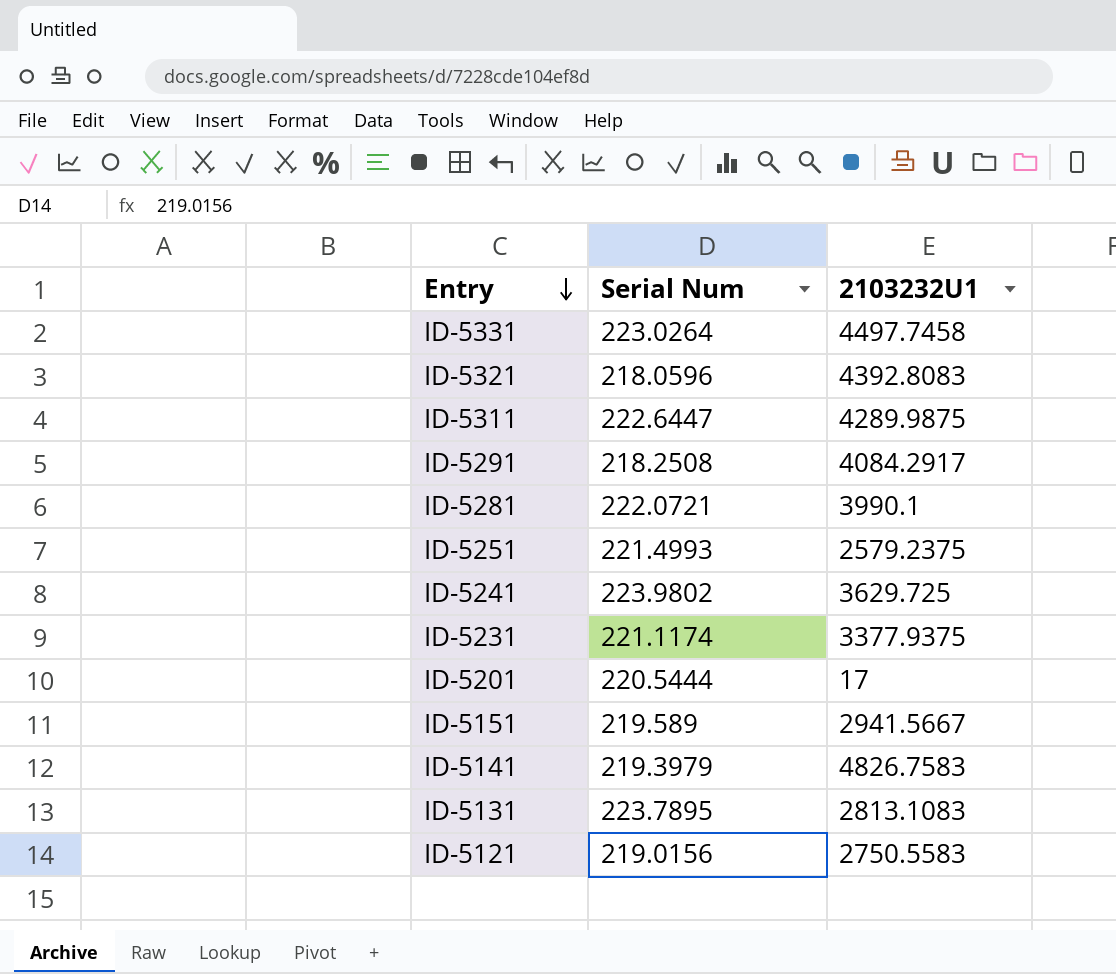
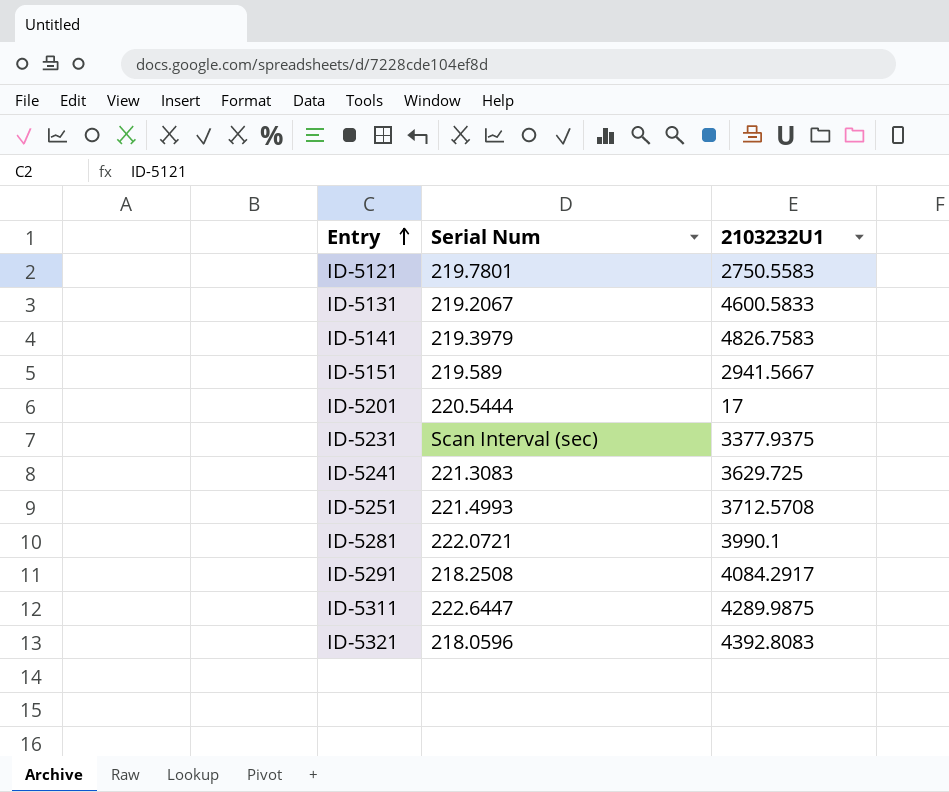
row order: Entry descending -> Entry ascending
row ID-5331: 223.0264 | 4497.7458 -> none
ID-5121 | Serial Num: 219.0156 -> 219.7801
ID-5131 | Serial Num: 223.7895 -> 219.2067
ID-5131 | 2103232U1: 2813.1083 -> 4600.5833
ID-5231 | Serial Num: 221.1174 -> Scan Interval (sec)
ID-5241 | Serial Num: 223.9802 -> 221.3083
ID-5251 | 2103232U1: 2579.2375 -> 3712.5708

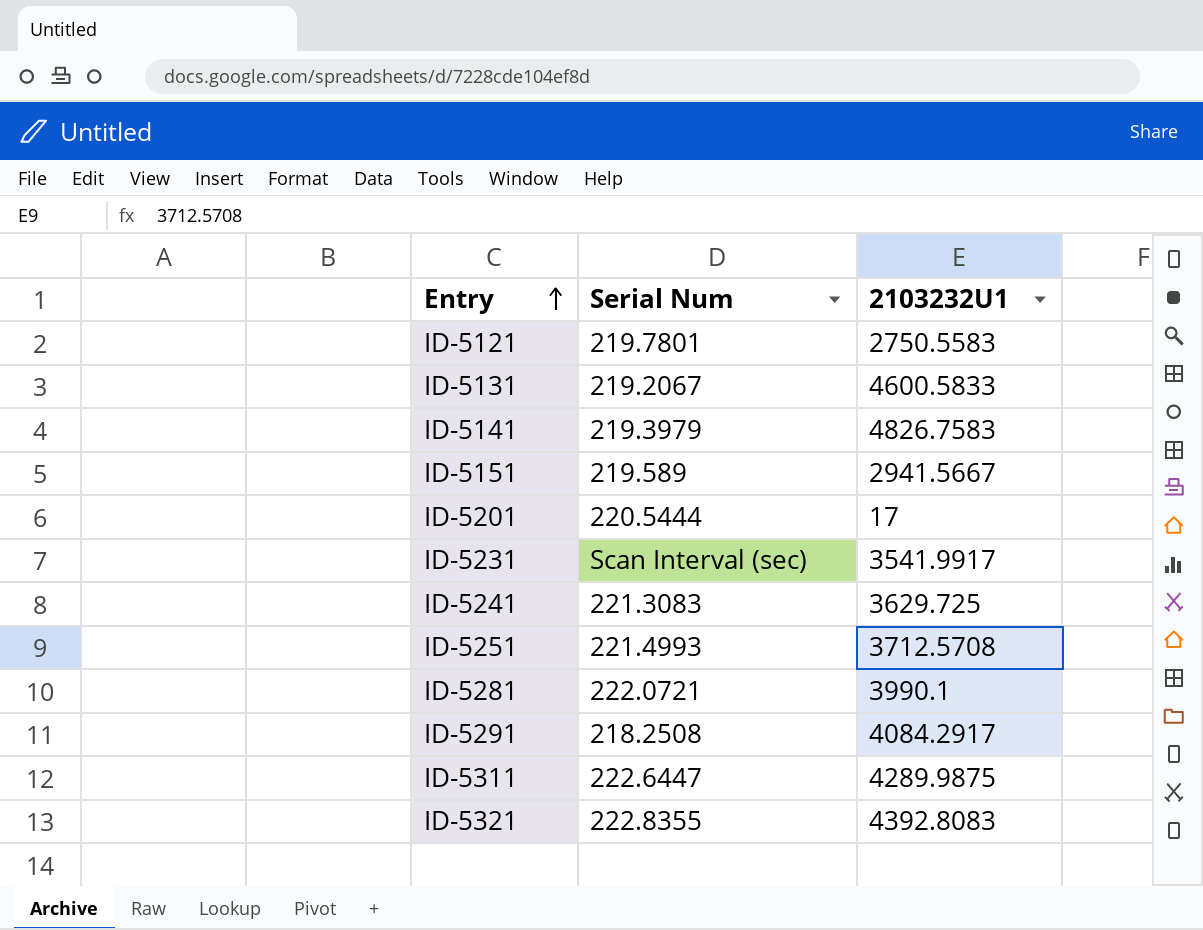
ID-5231 | 2103232U1: 3377.9375 -> 3541.9917
ID-5321 | Serial Num: 218.0596 -> 222.8355

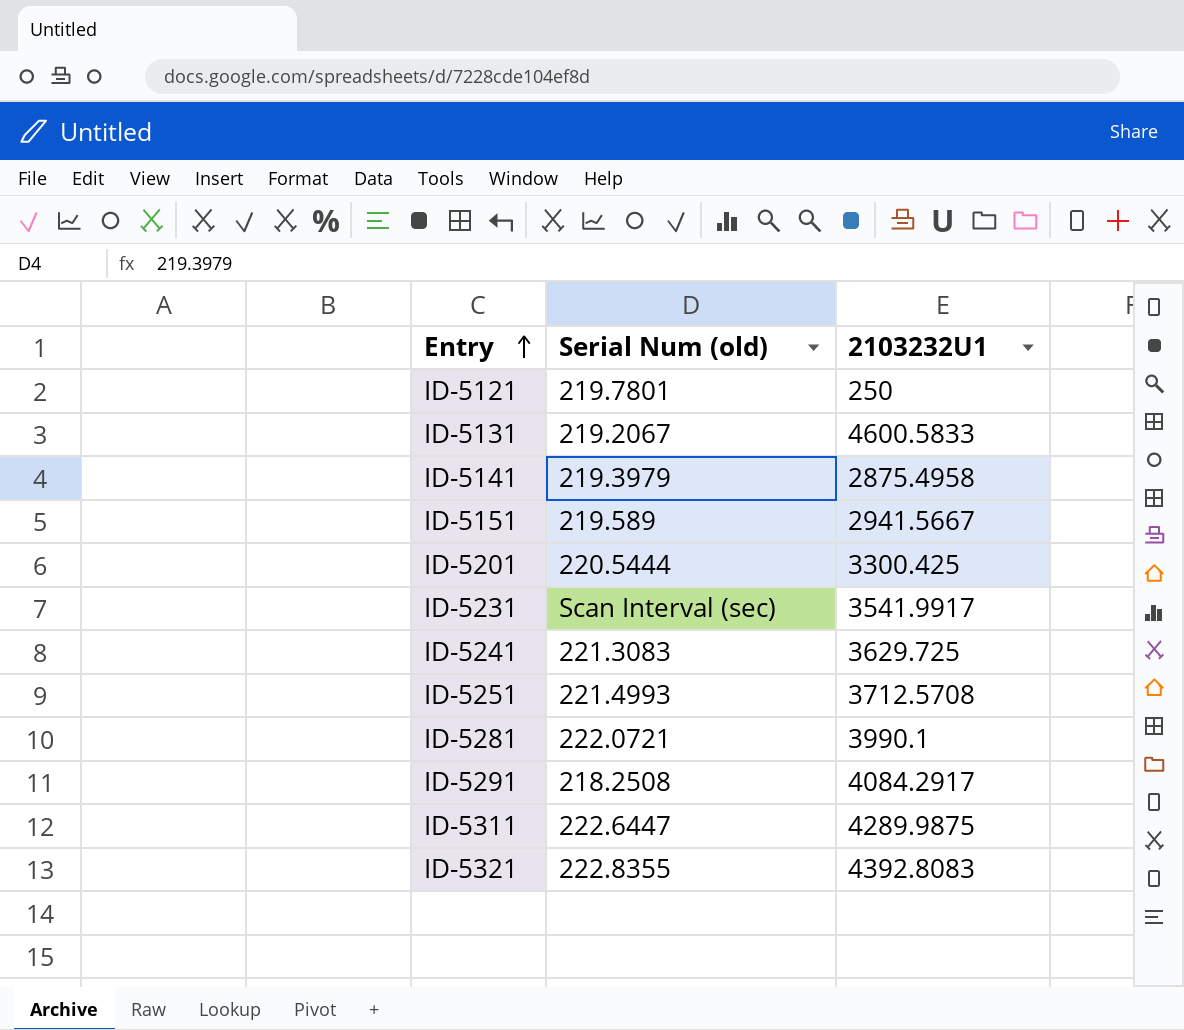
column name: Serial Num -> Serial Num (old)
ID-5121 | 2103232U1: 2750.5583 -> 250
ID-5141 | 2103232U1: 4826.7583 -> 2875.4958
ID-5201 | 2103232U1: 17 -> 3300.425

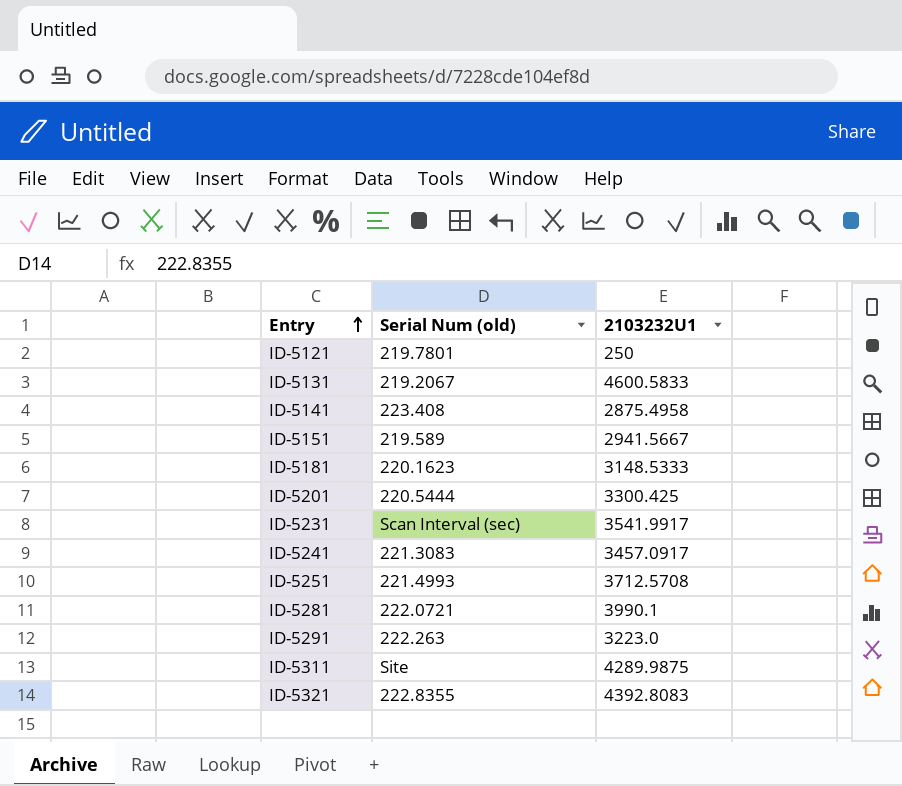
ID-5141 | Serial Num (old): 219.3979 -> 223.408
row ID-5181: none -> 220.1623 | 3148.5333
ID-5241 | 2103232U1: 3629.725 -> 3457.0917
ID-5291 | Serial Num (old): 218.2508 -> 222.263
ID-5291 | 2103232U1: 4084.2917 -> 3223.0
ID-5311 | Serial Num (old): 222.6447 -> Site

